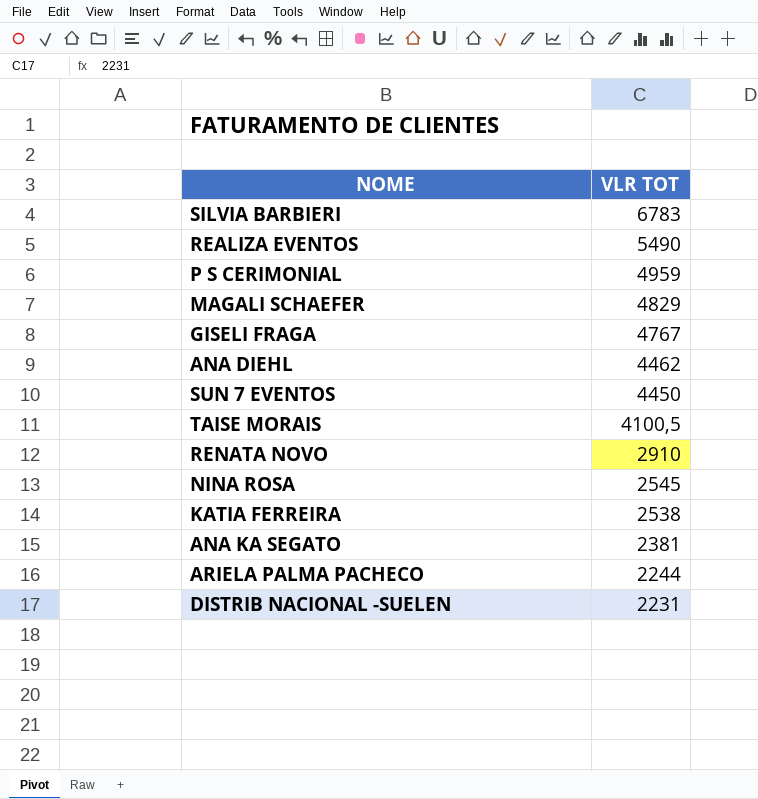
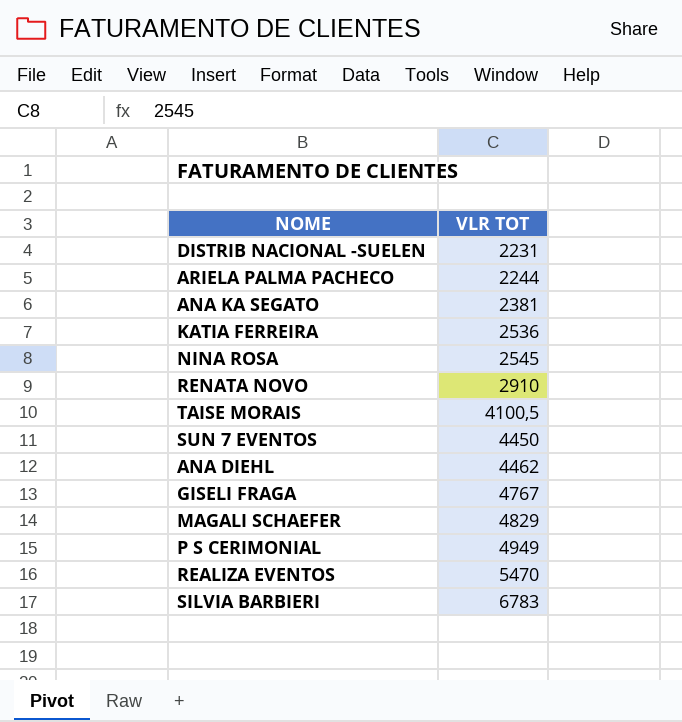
row order: VLR TOT descending -> VLR TOT ascending
KATIA FERREIRA | VLR TOT: 2538 -> 2536
P S CERIMONIAL | VLR TOT: 4959 -> 4949
REALIZA EVENTOS | VLR TOT: 5490 -> 5470

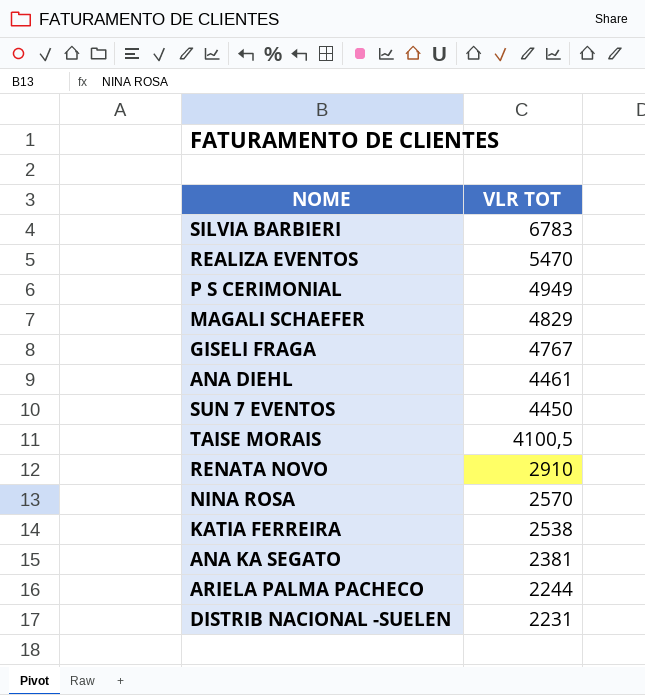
row order: VLR TOT ascending -> VLR TOT descending
ANA DIEHL | VLR TOT: 4462 -> 4461
NINA ROSA | VLR TOT: 2545 -> 2570
KATIA FERREIRA | VLR TOT: 2536 -> 2538

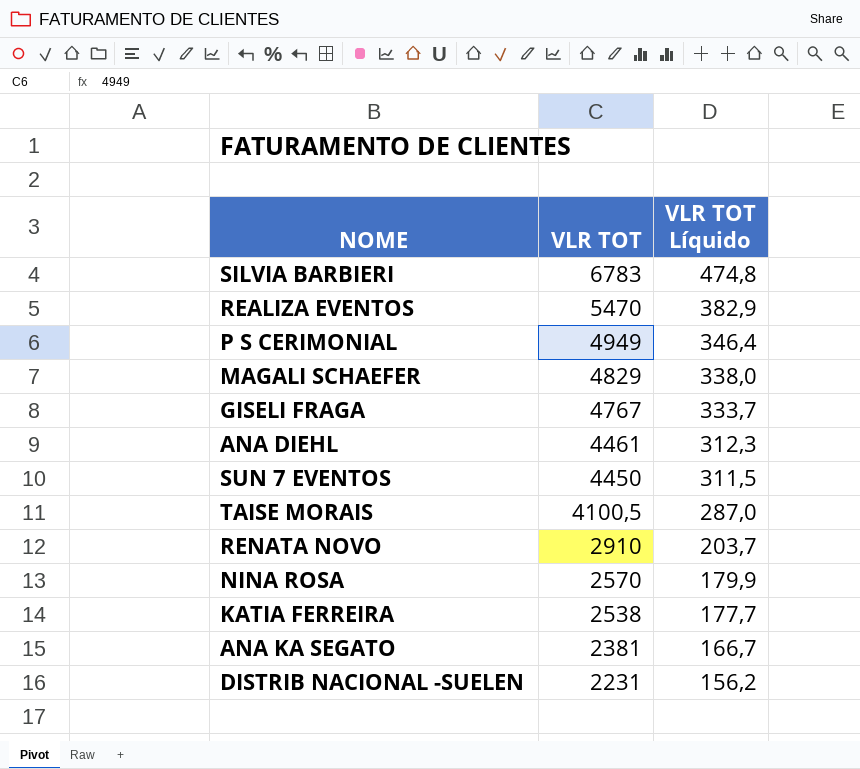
column VLR TOT Líquido | formula: none -> [VLR TOT] * 0,07
row ARIELA PALMA PACHECO: 2244 -> none

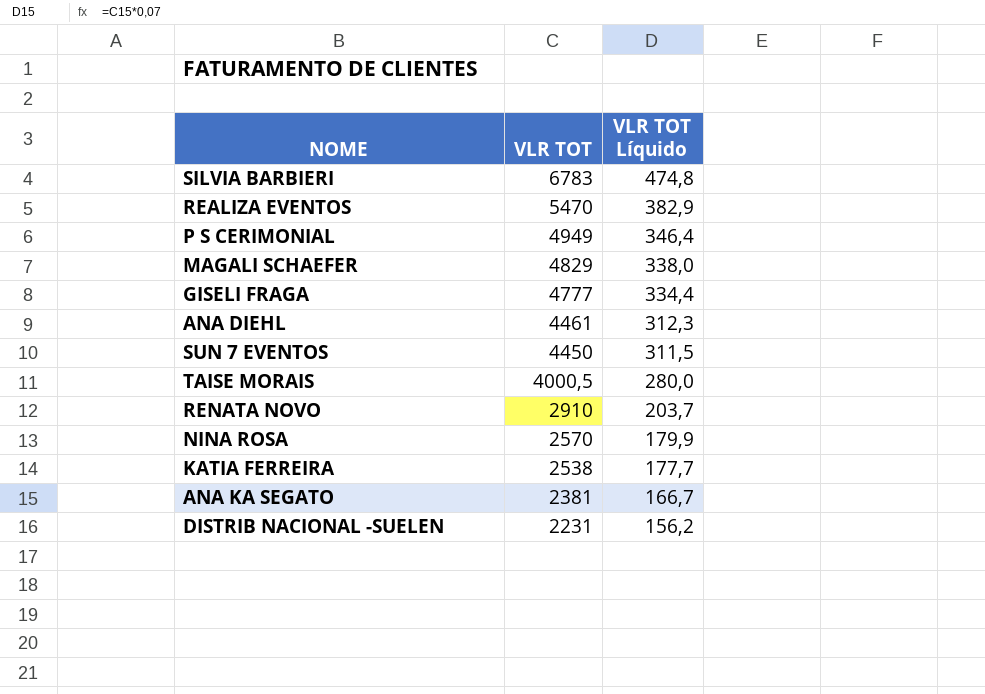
GISELI FRAGA | VLR TOT: 4767 -> 4777
GISELI FRAGA | VLR TOT Líquido: 333,7 -> 334,4
TAISE MORAIS | VLR TOT: 4100,5 -> 4000,5
TAISE MORAIS | VLR TOT Líquido: 287,0 -> 280,0

